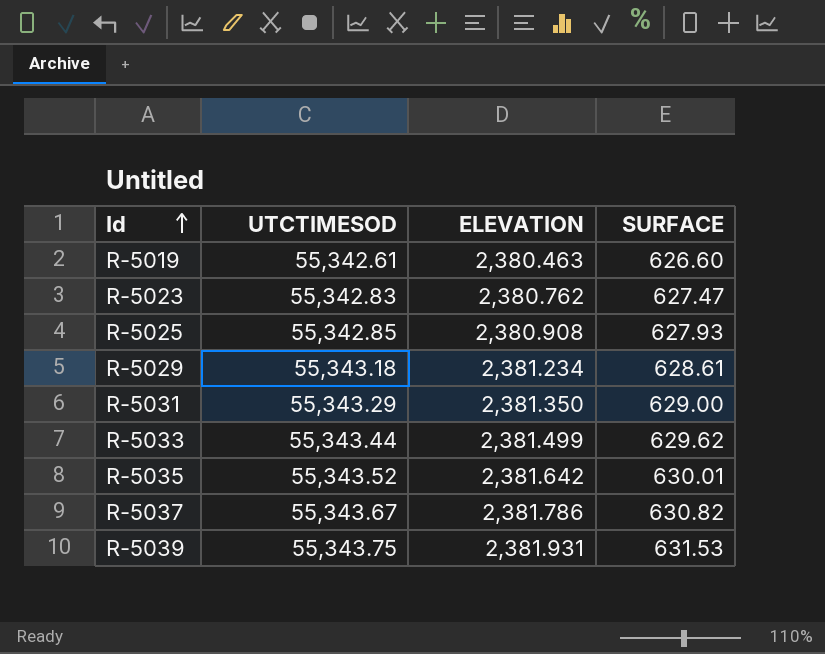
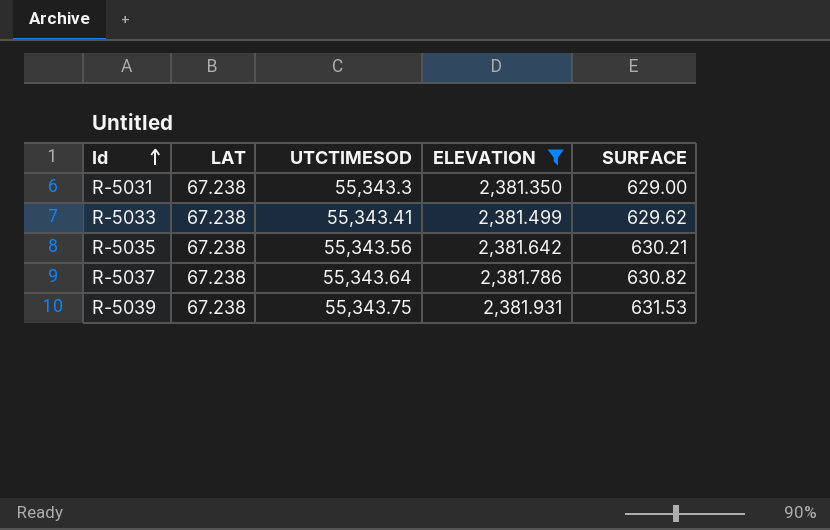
filter: none -> ELEVATION >= 2,381.350
column LAT | position: none -> 2
R-5031 | UTCTIMESOD: 55,343.29 -> 55,343.3
R-5033 | UTCTIMESOD: 55,343.44 -> 55,343.41
R-5035 | UTCTIMESOD: 55,343.52 -> 55,343.56
R-5035 | SURFACE: 630.01 -> 630.21
R-5037 | UTCTIMESOD: 55,343.67 -> 55,343.64

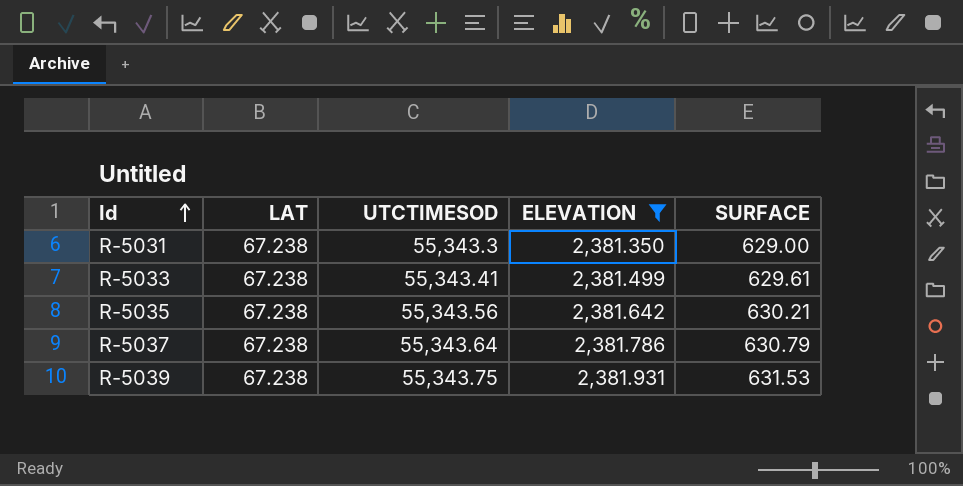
R-5033 | SURFACE: 629.62 -> 629.61
R-5037 | SURFACE: 630.82 -> 630.79

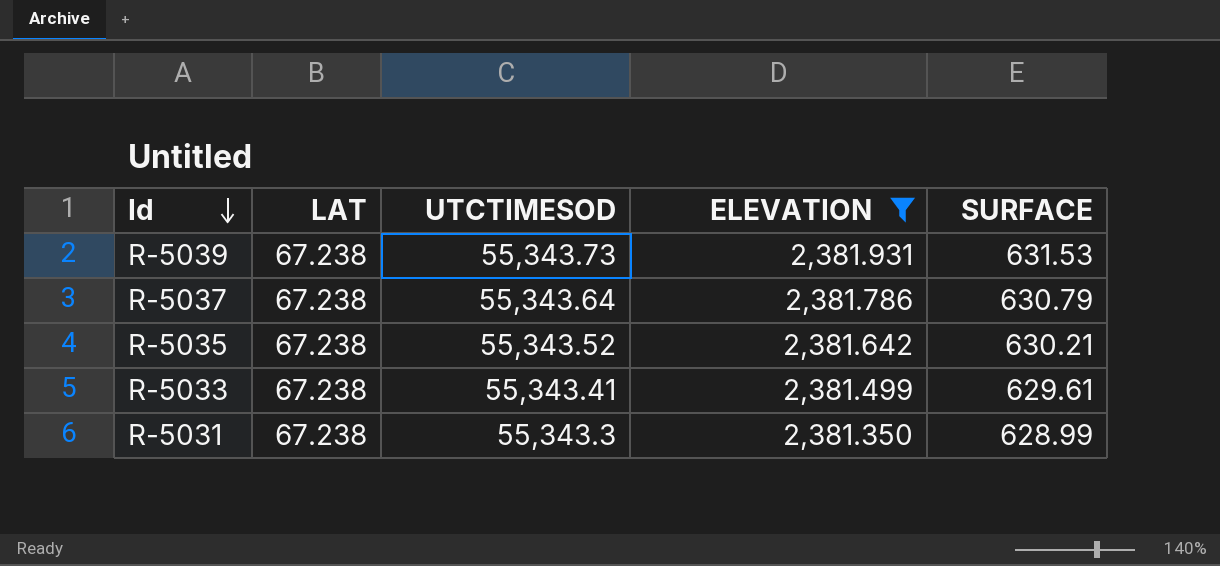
row order: Id ascending -> Id descending
R-5039 | UTCTIMESOD: 55,343.75 -> 55,343.73
R-5035 | UTCTIMESOD: 55,343.56 -> 55,343.52
R-5031 | SURFACE: 629.00 -> 628.99

